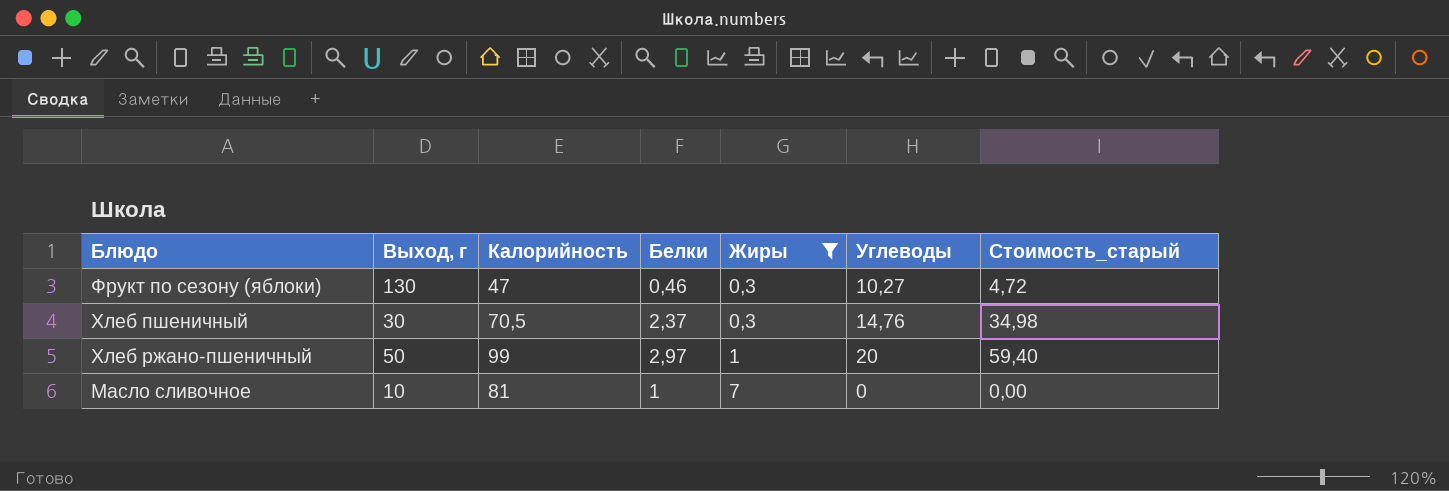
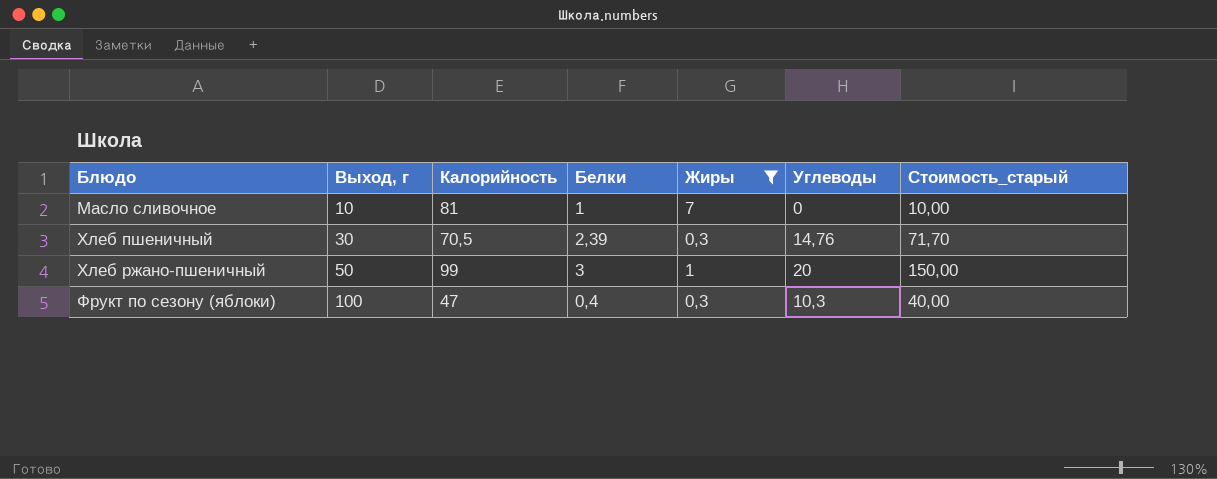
row order: Жиры ascending -> Выход, г ascending
column Стоимость_старый | formula: [Белки] * [Углеводы] -> [Выход, г] * [Белки]
Хлеб пшеничный | Белки: 2,37 -> 2,39
Хлеб ржано-пшеничный | Белки: 2,97 -> 3
Фрукт по сезону (яблоки) | Выход, г: 130 -> 100
Фрукт по сезону (яблоки) | Белки: 0,46 -> 0,4
Фрукт по сезону (яблоки) | Углеводы: 10,27 -> 10,3

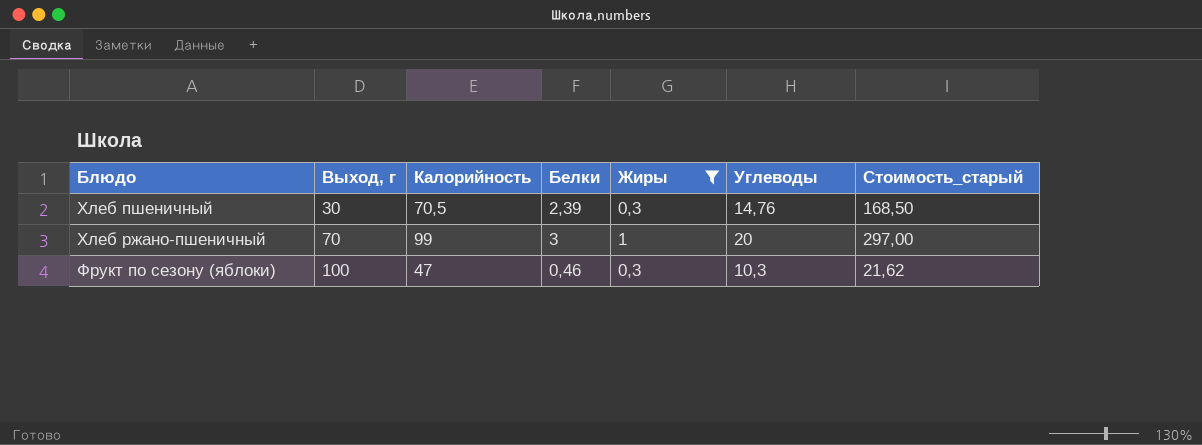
column Стоимость_старый | formula: [Выход, г] * [Белки] -> [Калорийность] * [Белки]
row Масло сливочное: 10 | 81 | 1 | 7 | 0 | 10,00 -> none
Хлеб ржано-пшеничный | Выход, г: 50 -> 70
Фрукт по сезону (яблоки) | Белки: 0,4 -> 0,46

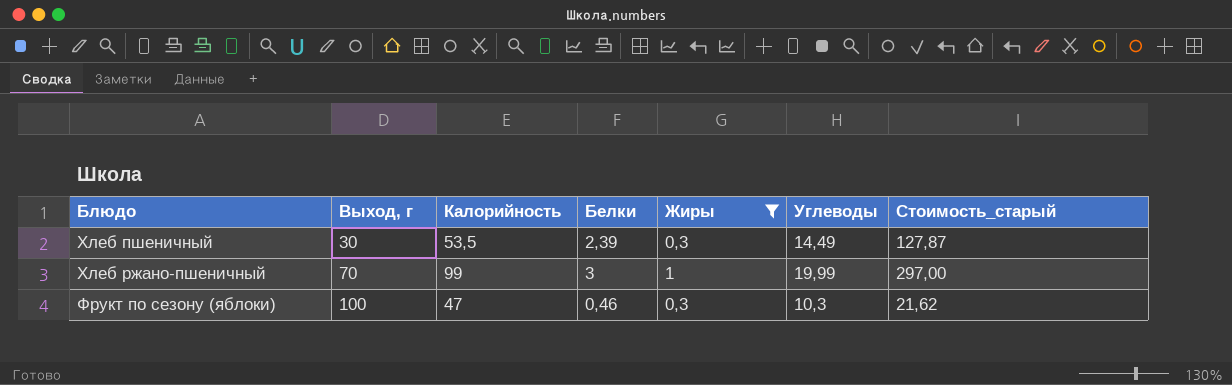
Хлеб пшеничный | Калорийность: 70,5 -> 53,5
Хлеб пшеничный | Углеводы: 14,76 -> 14,49
Хлеб пшеничный | Стоимость_старый: 168,50 -> 127,87
Хлеб ржано-пшеничный | Углеводы: 20 -> 19,99

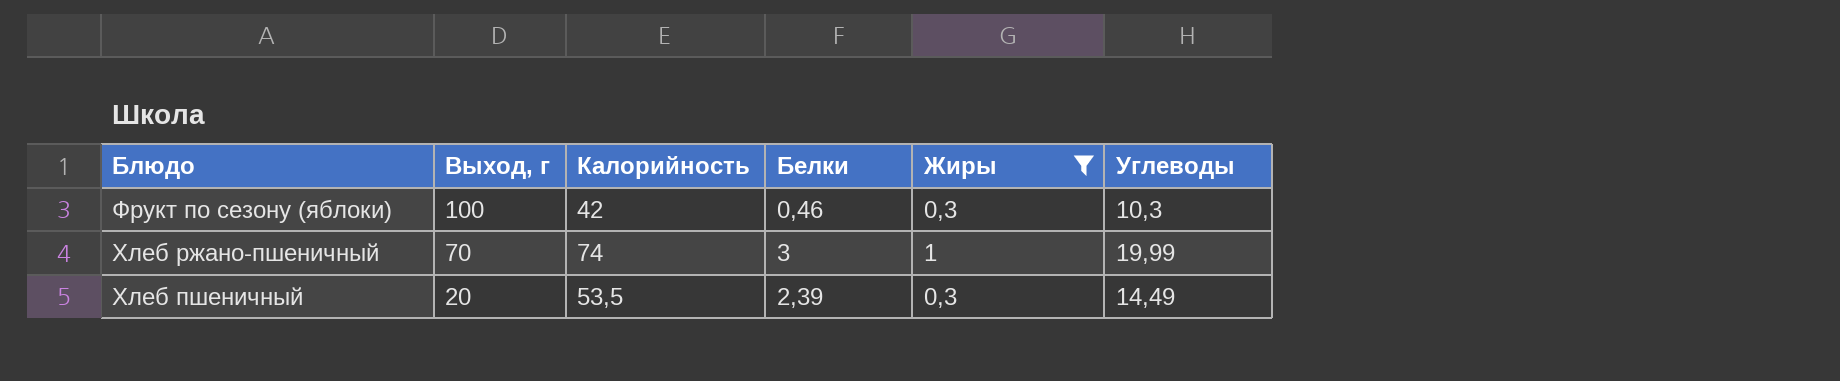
row order: Выход, г ascending -> Выход, г descending
column Стоимость_старый | formula: [Калорийность] * [Белки] -> none
Фрукт по сезону (яблоки) | Калорийность: 47 -> 42
Хлеб ржано-пшеничный | Калорийность: 99 -> 74
Хлеб пшеничный | Выход, г: 30 -> 20

